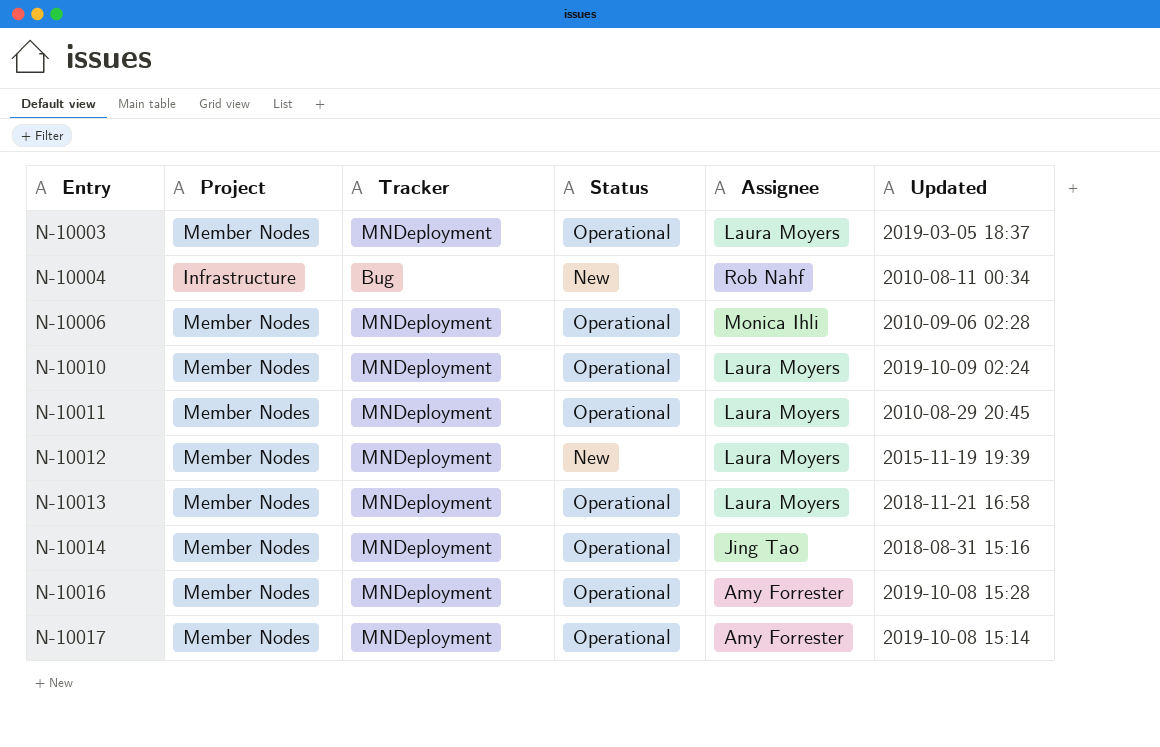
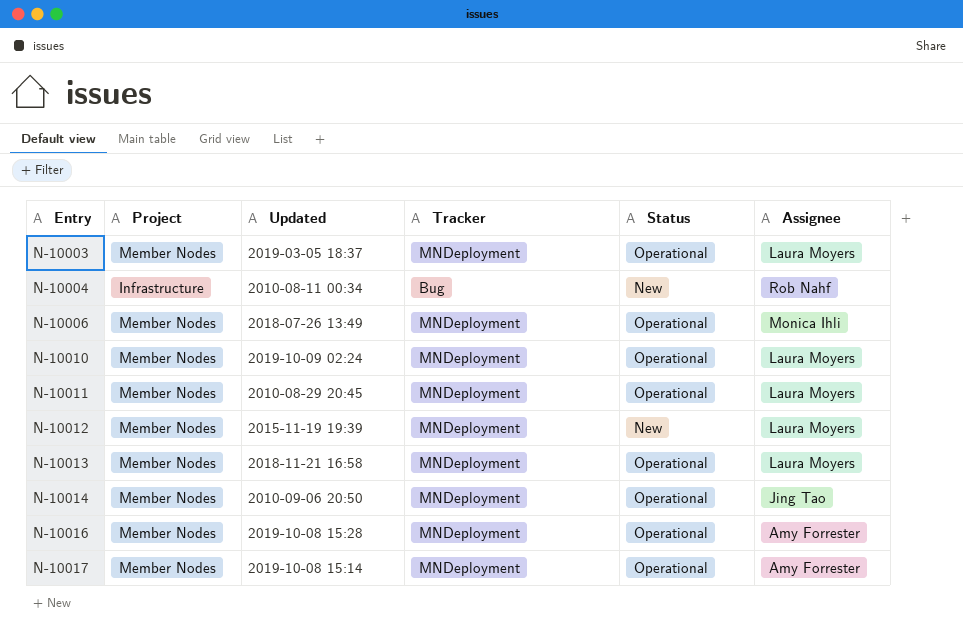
column Updated | position: 6 -> 3
N-10006 | Updated: 2010-09-06 02:28 -> 2018-07-26 13:49
N-10014 | Updated: 2018-08-31 15:16 -> 2010-09-06 20:50

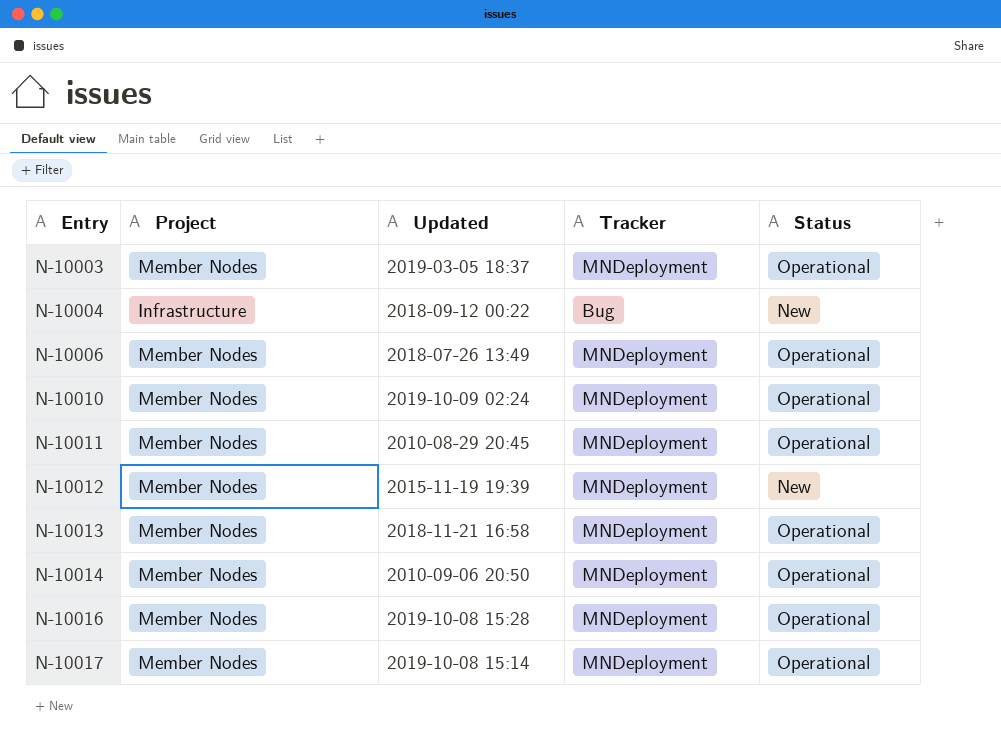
column Assignee | position: 6 -> none
N-10004 | Updated: 2010-08-11 00:34 -> 2018-09-12 00:22

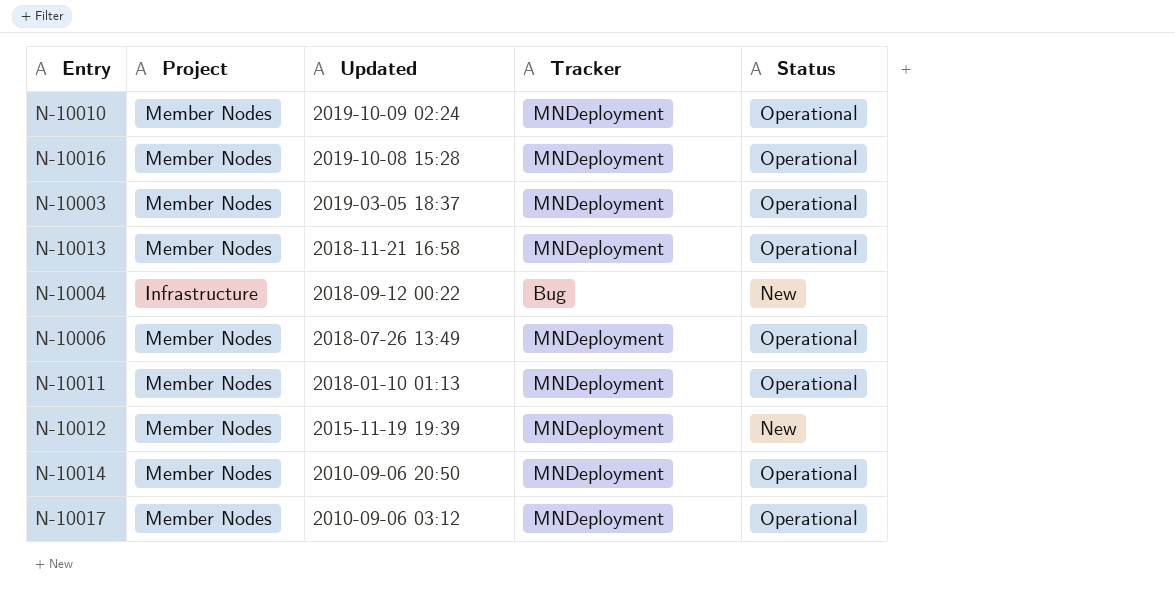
row order: Entry ascending -> Updated descending
N-10011 | Updated: 2010-08-29 20:45 -> 2018-01-10 01:13
N-10017 | Updated: 2019-10-08 15:14 -> 2010-09-06 03:12

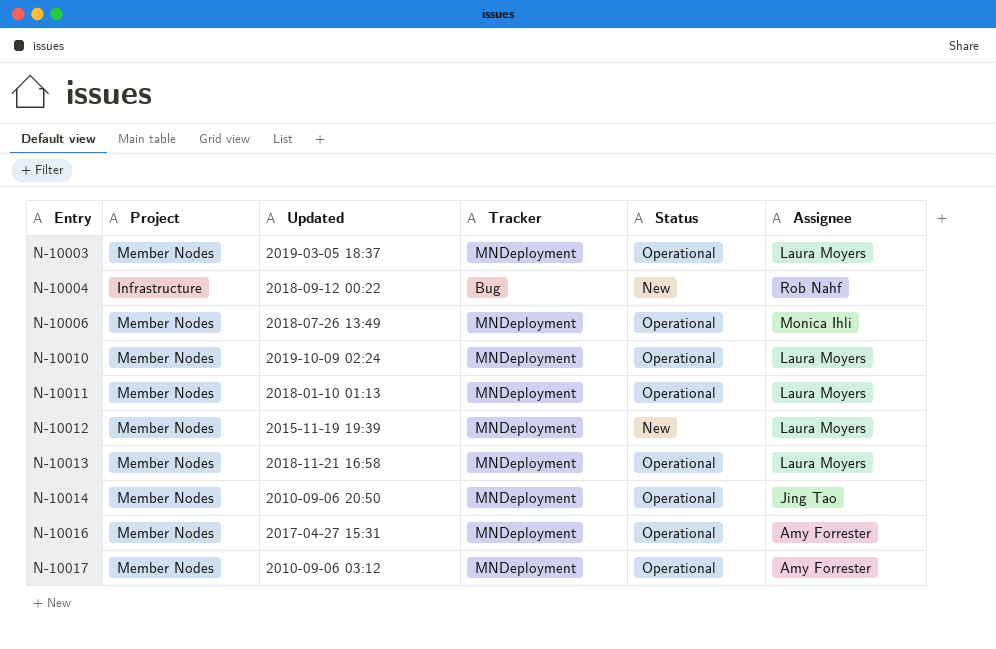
row order: Updated descending -> Entry ascending
column Assignee | position: none -> 6
N-10016 | Updated: 2019-10-08 15:28 -> 2017-04-27 15:31

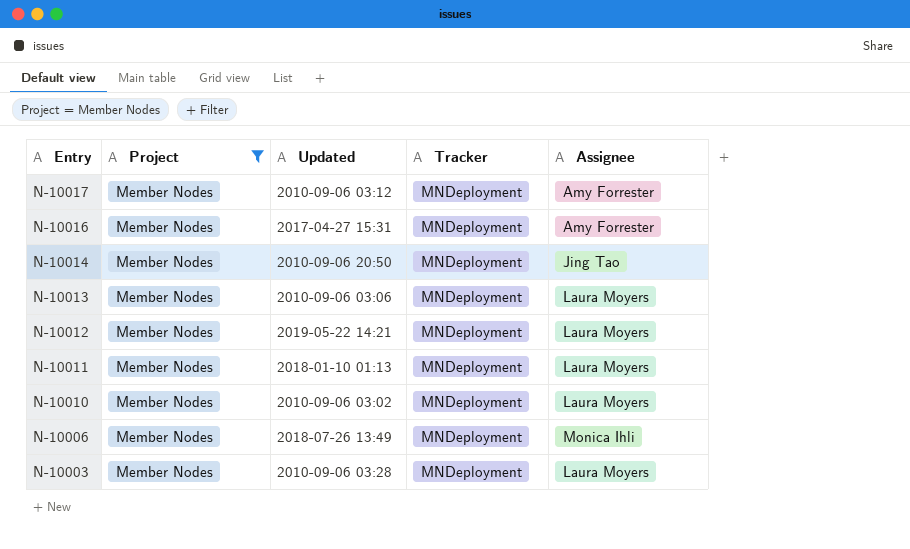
filter: none -> Project = Member Nodes
row order: Entry ascending -> Entry descending
column Status | position: 5 -> none
N-10013 | Updated: 2018-11-21 16:58 -> 2010-09-06 03:06
N-10012 | Updated: 2015-11-19 19:39 -> 2019-05-22 14:21
N-10010 | Updated: 2019-10-09 02:24 -> 2010-09-06 03:02
N-10003 | Updated: 2019-03-05 18:37 -> 2010-09-06 03:28

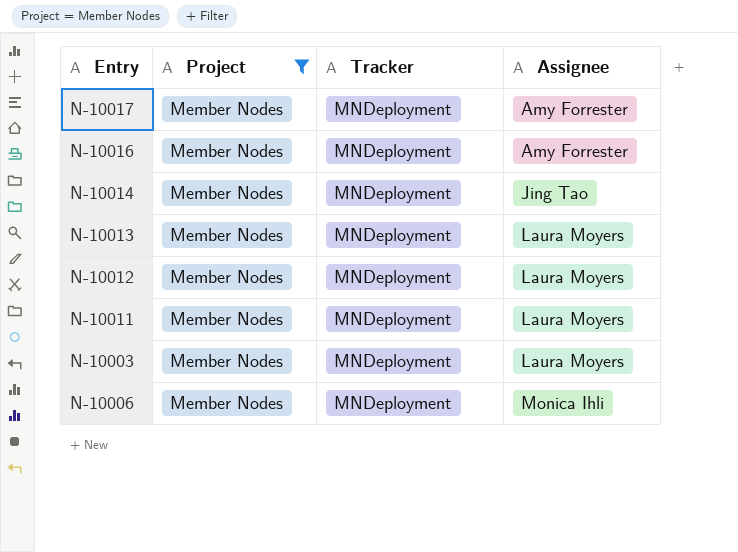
row order: Entry descending -> Assignee ascending
column Updated | position: 3 -> none
row N-10010: Member Nodes | 2010-09-06 03:02 | MNDeployment | Laura Moyers -> none

